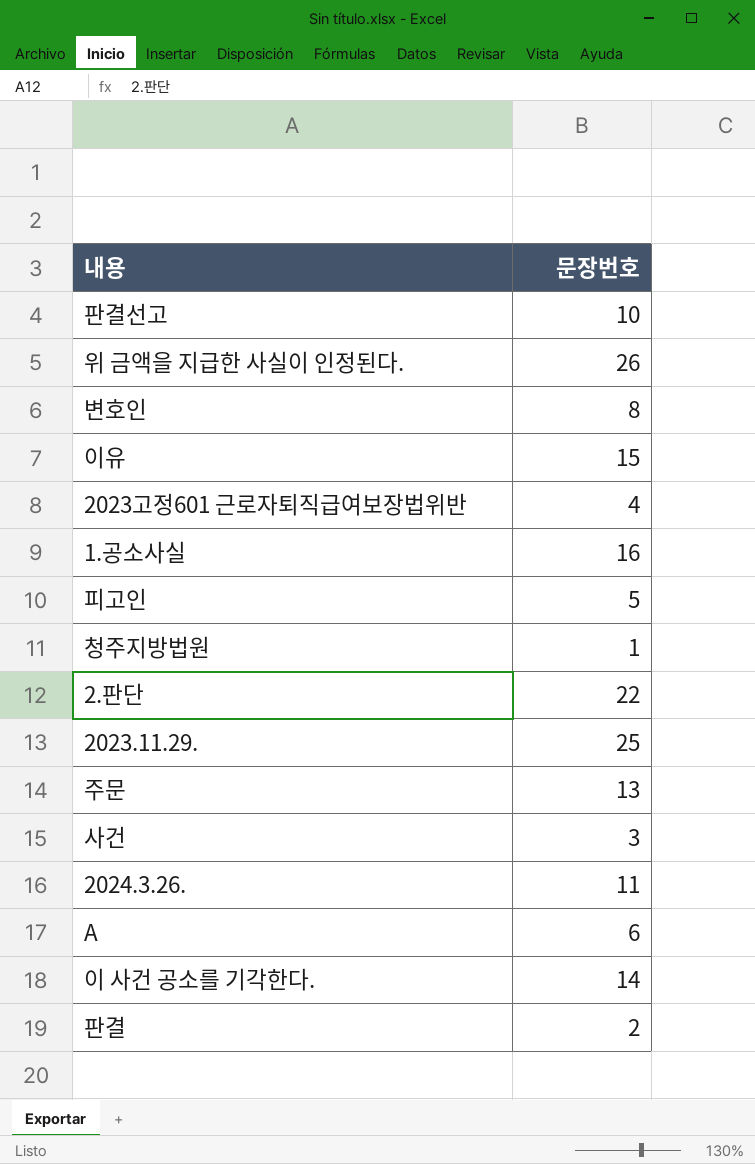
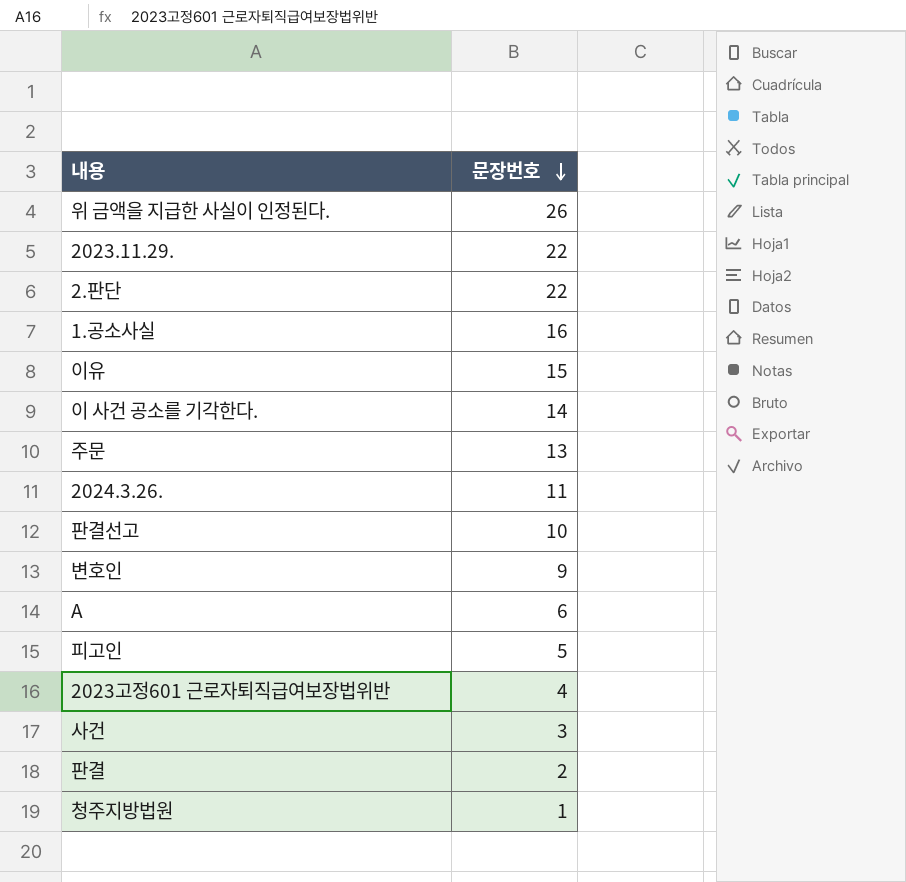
row order: none -> 문장번호 descending
2023.11.29. | 문장번호: 25 -> 22
변호인 | 문장번호: 8 -> 9

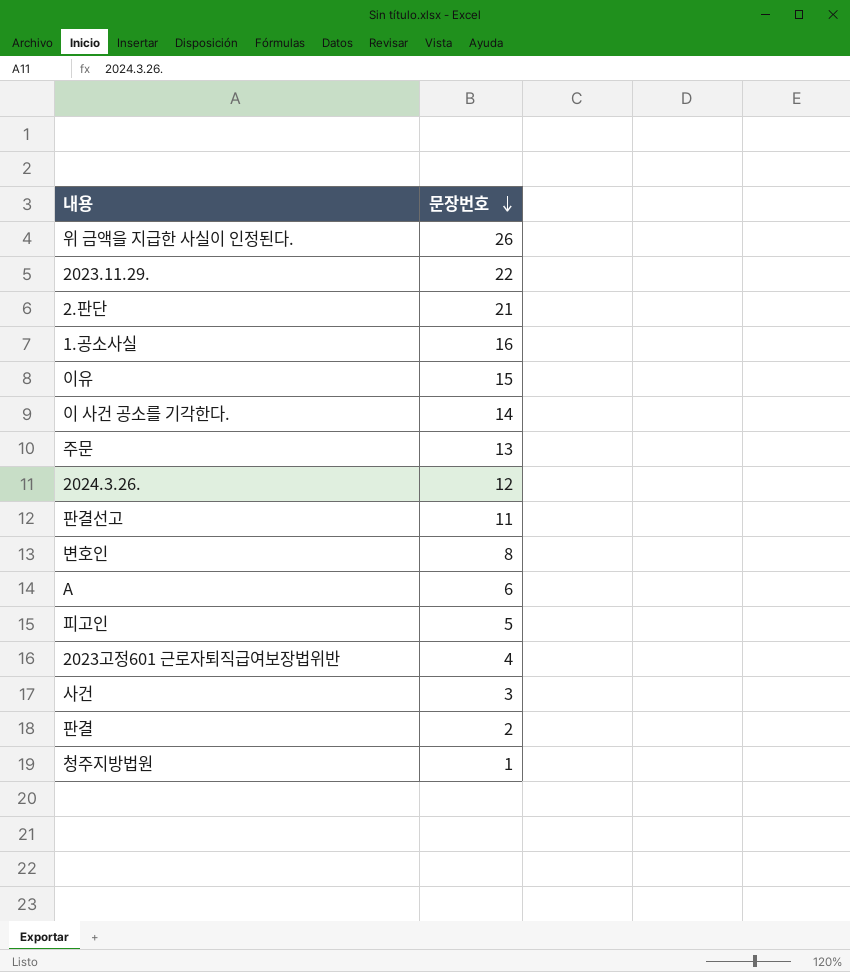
2.판단 | 문장번호: 22 -> 21
2024.3.26. | 문장번호: 11 -> 12
판결선고 | 문장번호: 10 -> 11
변호인 | 문장번호: 9 -> 8

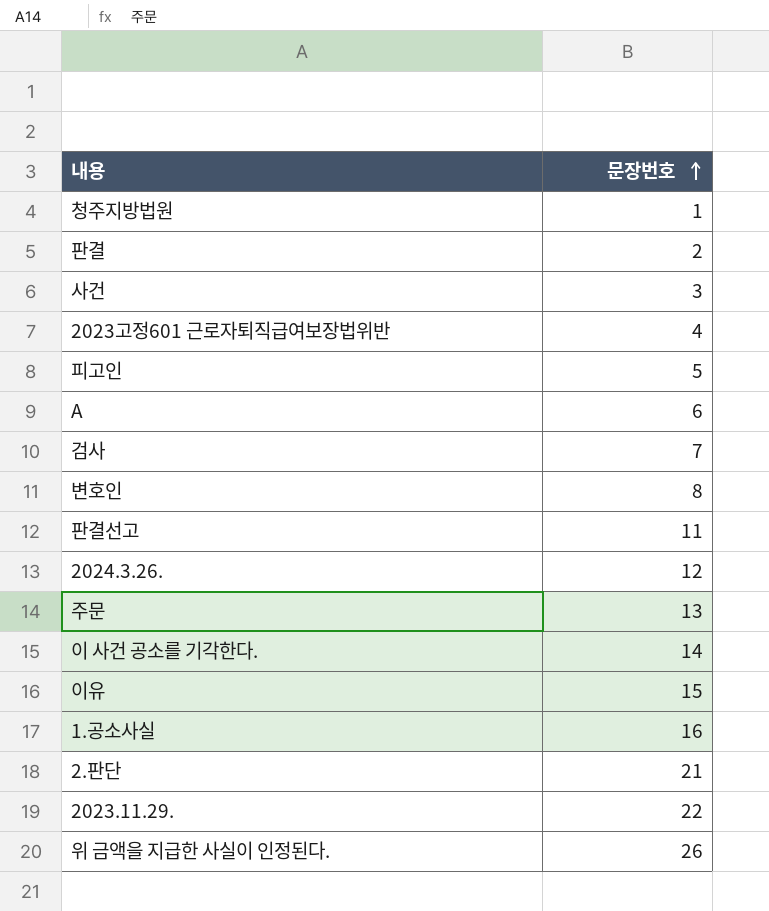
row order: 문장번호 descending -> 문장번호 ascending
row 검사: none -> 7

